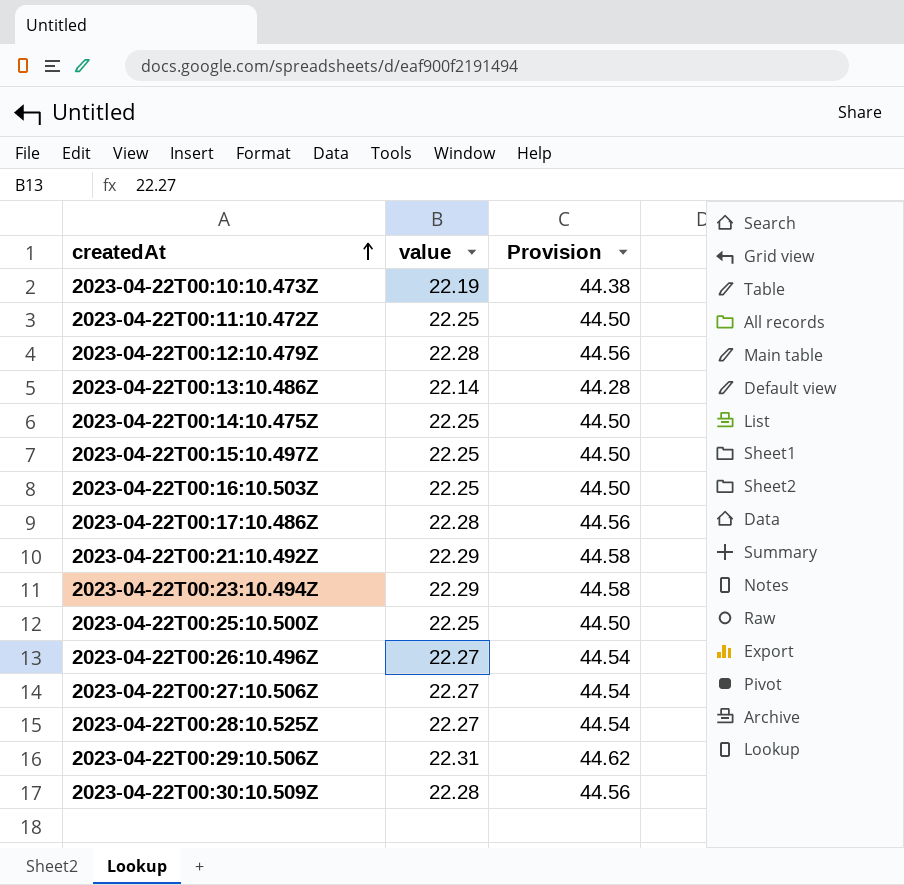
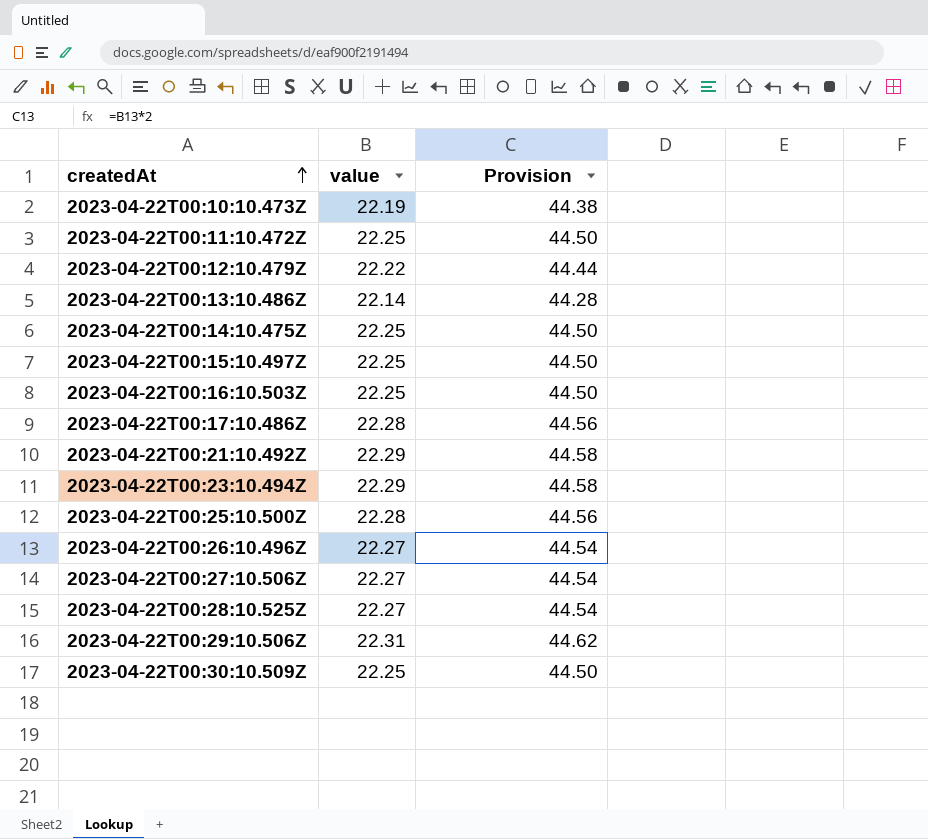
2023-04-22T00:12:10.479Z | value: 22.28 -> 22.22
2023-04-22T00:12:10.479Z | Provision: 44.56 -> 44.44
2023-04-22T00:25:10.500Z | value: 22.25 -> 22.28
2023-04-22T00:25:10.500Z | Provision: 44.50 -> 44.56
2023-04-22T00:30:10.509Z | value: 22.28 -> 22.25
2023-04-22T00:30:10.509Z | Provision: 44.56 -> 44.50

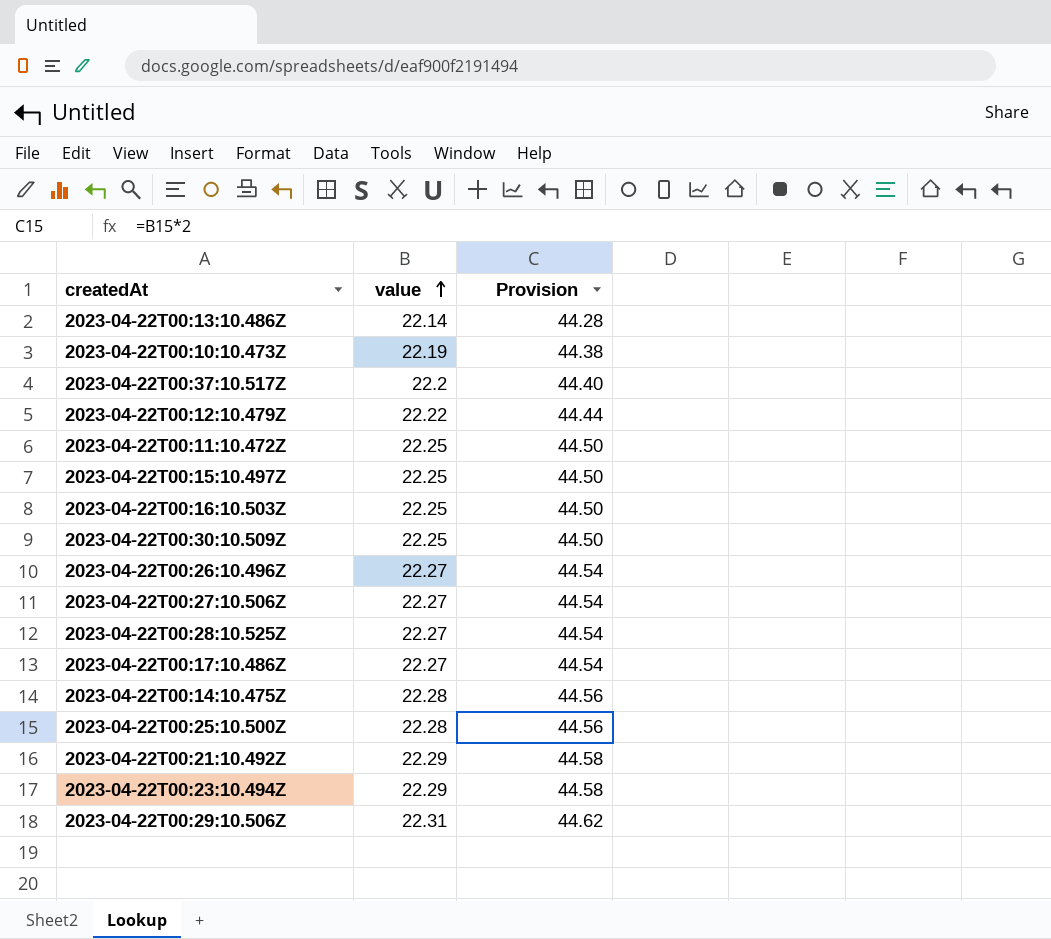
row order: createdAt ascending -> value ascending
row 2023-04-22T00:37:10.517Z: none -> 22.2 | 44.40
2023-04-22T00:17:10.486Z | value: 22.28 -> 22.27
2023-04-22T00:17:10.486Z | Provision: 44.56 -> 44.54
2023-04-22T00:14:10.475Z | value: 22.25 -> 22.28
2023-04-22T00:14:10.475Z | Provision: 44.50 -> 44.56

